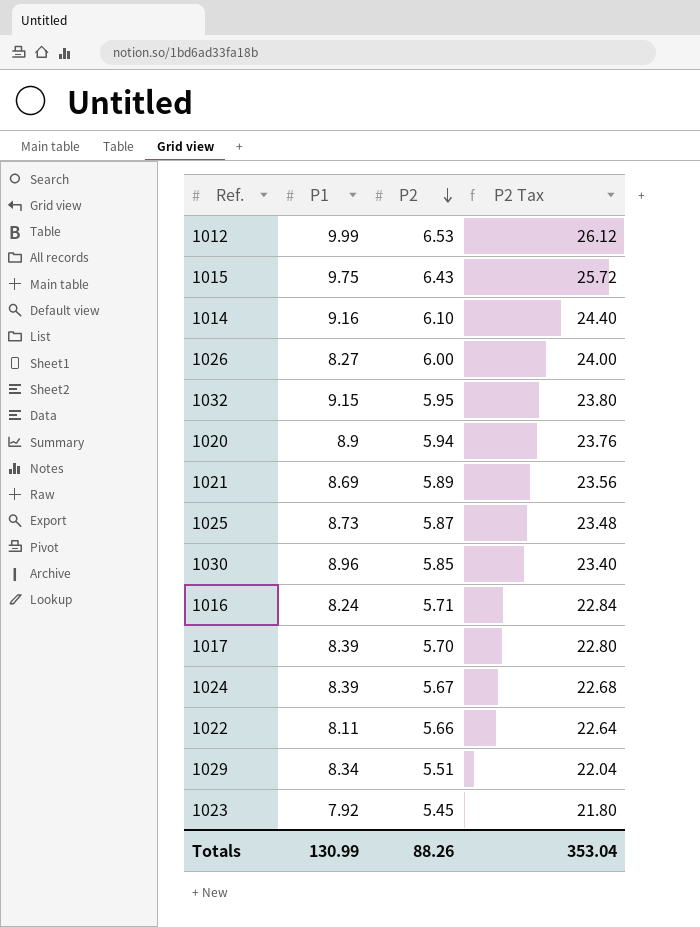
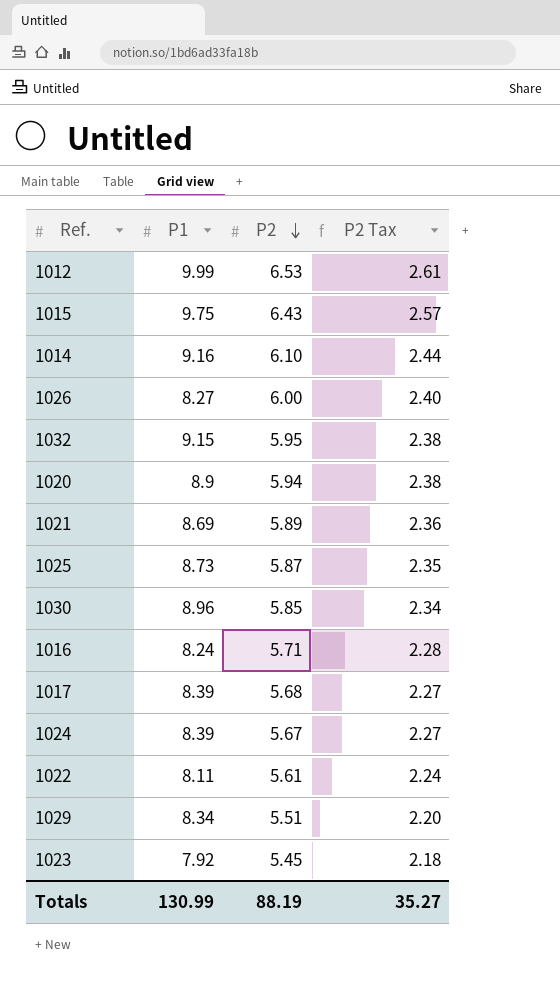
column P2 Tax | formula: [P2] * 4 -> [P2] * 0.4
1017 | P2: 5.70 -> 5.68
1022 | P2: 5.66 -> 5.61
Totals | P2: 88.26 -> 88.19
Totals | P2 Tax: 353.04 -> 35.27

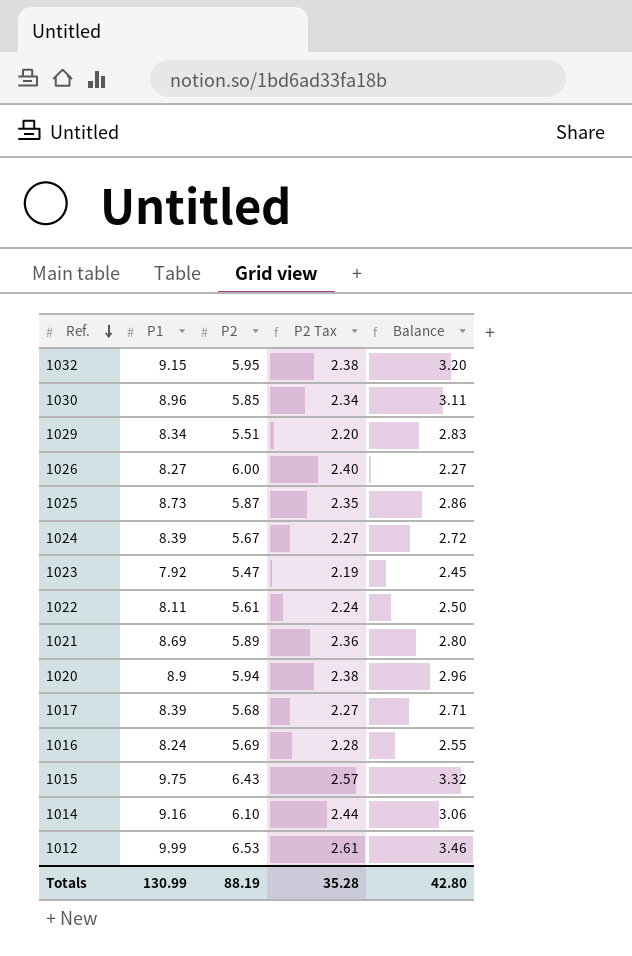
row order: P2 descending -> Ref. descending
column Balance | formula: none -> [P1] - [P2]
1023 | P2: 5.45 -> 5.47
1023 | P2 Tax: 2.18 -> 2.19
1016 | P2: 5.71 -> 5.69
Totals | P2 Tax: 35.27 -> 35.28

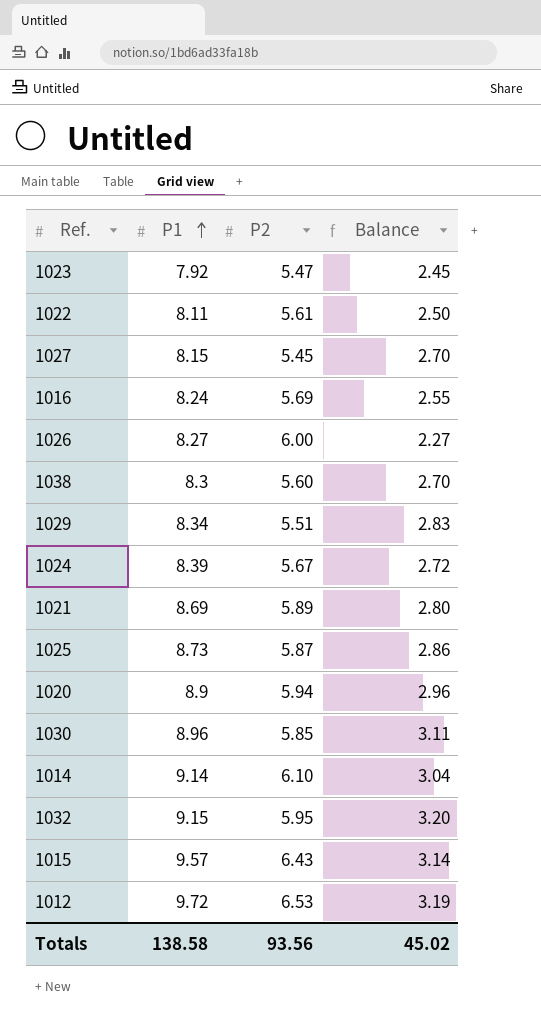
row order: Ref. descending -> P1 ascending
column P2 Tax | formula: [P2] * 0.4 -> none
row 1017: 8.39 | 5.68 | 2.27 | 2.71 -> none
row 1027: none -> 8.15 | 5.45 | 2.70
row 1038: none -> 8.3 | 5.60 | 2.70
1014 | P1: 9.16 -> 9.14
1014 | Balance: 3.06 -> 3.04
1015 | P1: 9.75 -> 9.57
1015 | Balance: 3.32 -> 3.14
1012 | P1: 9.99 -> 9.72
1012 | Balance: 3.46 -> 3.19
Totals | P1: 130.99 -> 138.58
Totals | P2: 88.19 -> 93.56
Totals | Balance: 42.80 -> 45.02

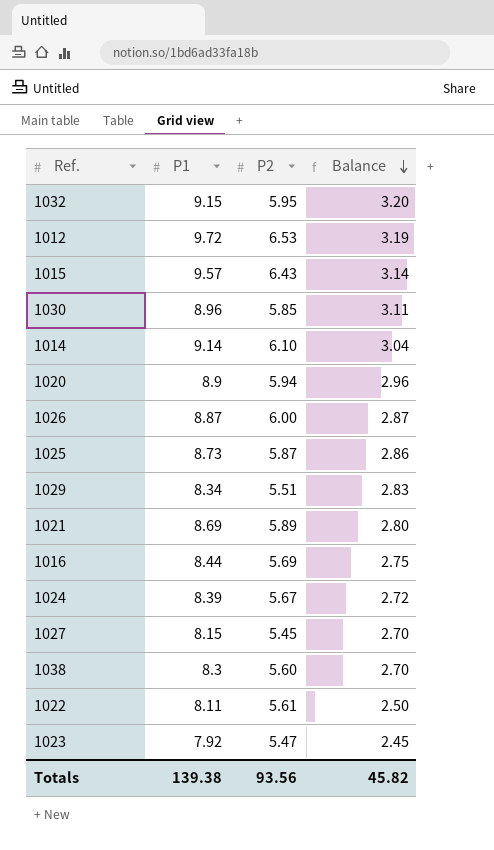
row order: P1 ascending -> Balance descending
1026 | P1: 8.27 -> 8.87
1026 | Balance: 2.27 -> 2.87
1016 | P1: 8.24 -> 8.44
1016 | Balance: 2.55 -> 2.75
Totals | P1: 138.58 -> 139.38
Totals | Balance: 45.02 -> 45.82

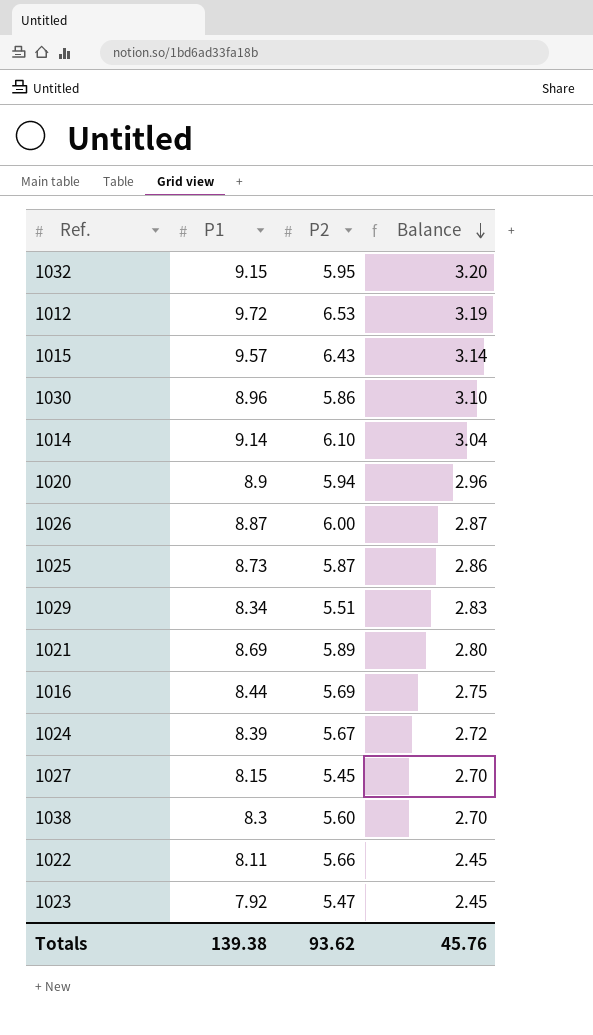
1030 | P2: 5.85 -> 5.86
1030 | Balance: 3.11 -> 3.10
1022 | P2: 5.61 -> 5.66
1022 | Balance: 2.50 -> 2.45
Totals | P2: 93.56 -> 93.62
Totals | Balance: 45.82 -> 45.76

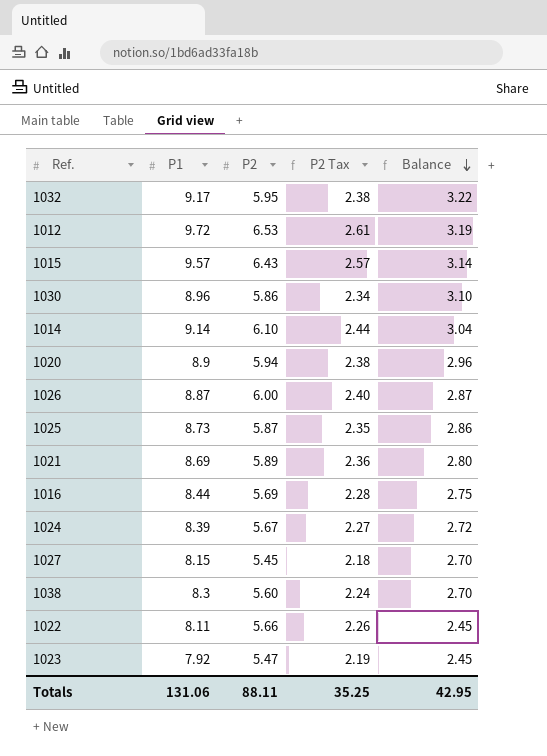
column P2 Tax | formula: none -> [P2] * 0.4
row 1029: 8.34 | 5.51 | 2.83 -> none
1032 | P1: 9.15 -> 9.17
1032 | Balance: 3.20 -> 3.22
Totals | P1: 139.38 -> 131.06
Totals | P2: 93.62 -> 88.11
Totals | Balance: 45.76 -> 42.95

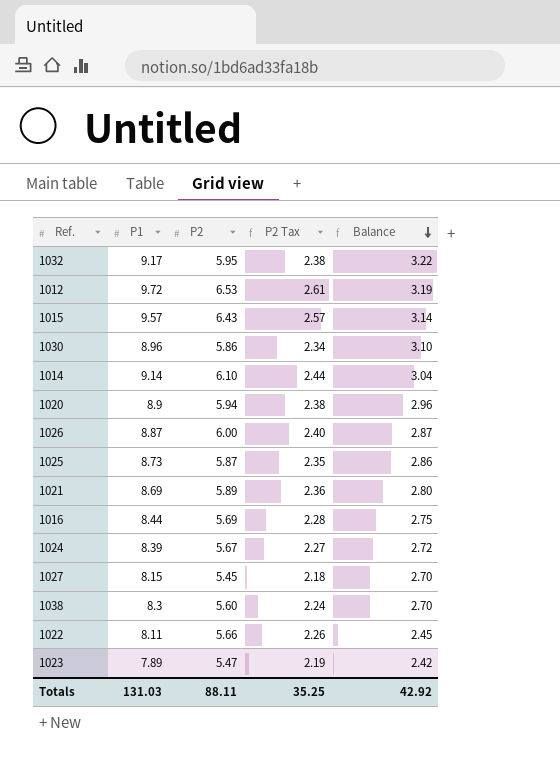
1023 | P1: 7.92 -> 7.89
1023 | Balance: 2.45 -> 2.42
Totals | P1: 131.06 -> 131.03
Totals | Balance: 42.95 -> 42.92

